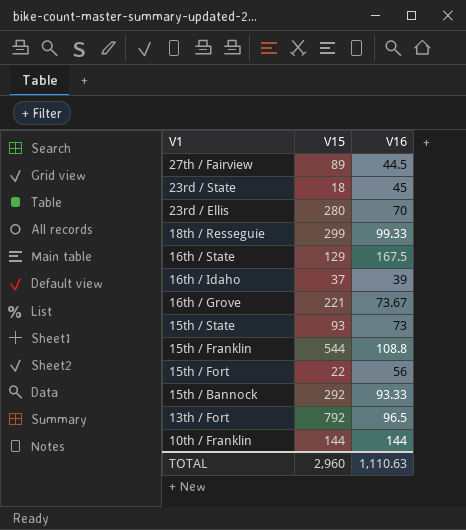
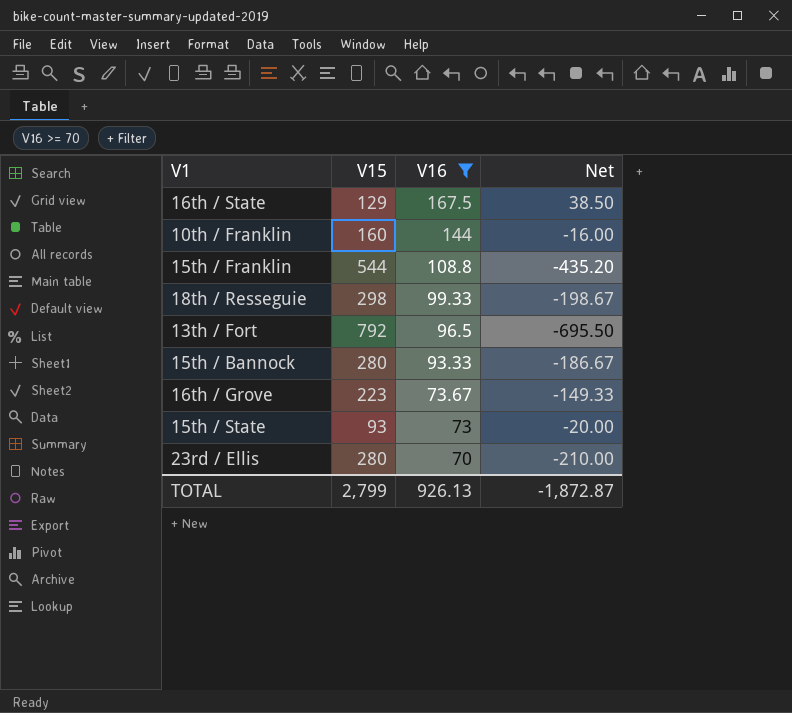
filter: none -> V16 >= 70
row order: V1 descending -> V16 descending
column Net | formula: none -> [V16] - [V15]
10th / Franklin | V15: 144 -> 160
18th / Resseguie | V15: 299 -> 298
15th / Bannock | V15: 292 -> 280
16th / Grove | V15: 221 -> 223
TOTAL | V15: 2,960 -> 2,799
TOTAL | V16: 1,110.63 -> 926.13

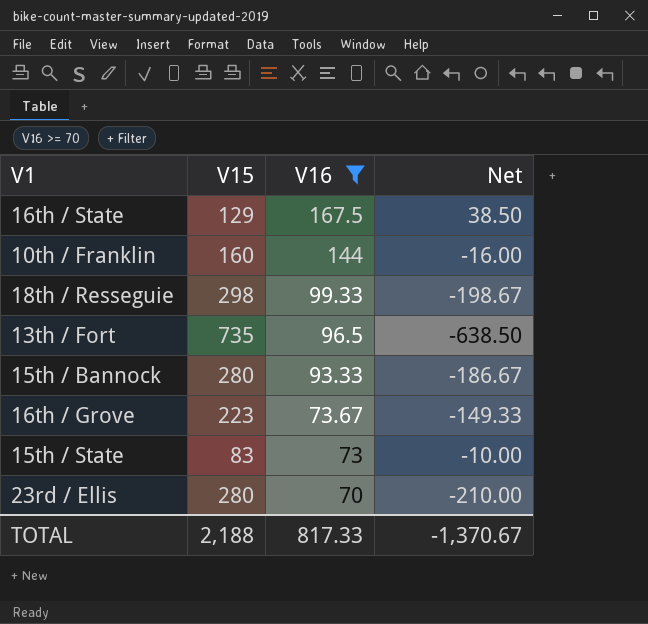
row 15th / Franklin: 544 | 108.8 | -435.20 -> none
13th / Fort | V15: 792 -> 735
13th / Fort | Net: -695.50 -> -638.50
15th / State | V15: 93 -> 83
15th / State | Net: -20.00 -> -10.00
TOTAL | V15: 2,799 -> 2,188
TOTAL | V16: 926.13 -> 817.33
TOTAL | Net: -1,872.87 -> -1,370.67

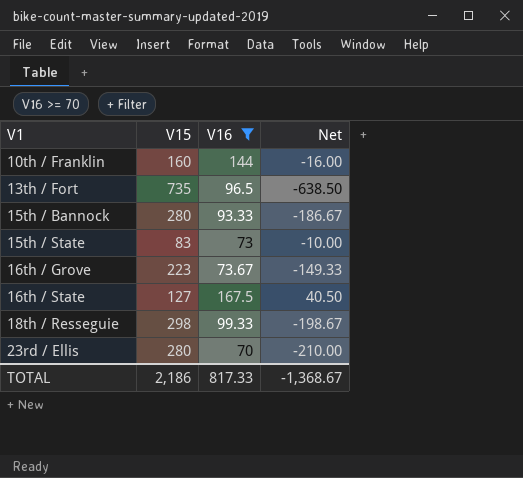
row order: V16 descending -> V1 ascending
16th / State | V15: 129 -> 127
16th / State | Net: 38.50 -> 40.50
TOTAL | V15: 2,188 -> 2,186
TOTAL | Net: -1,370.67 -> -1,368.67

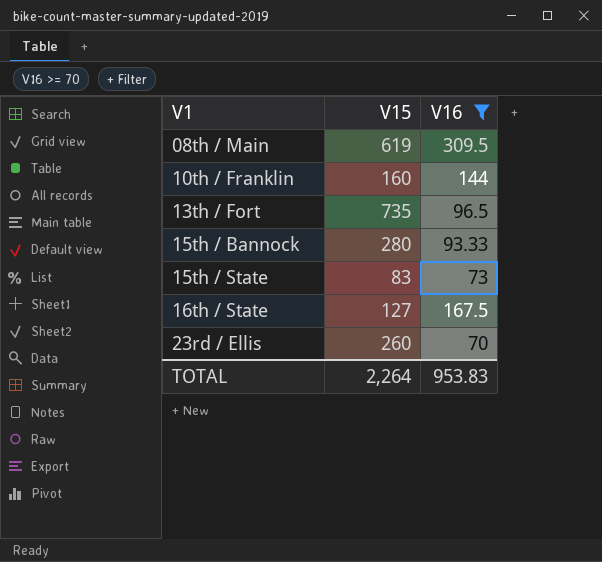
column Net | formula: [V16] - [V15] -> none
row 16th / Grove: 223 | 73.67 | -149.33 -> none
row 18th / Resseguie: 298 | 99.33 | -198.67 -> none
row 08th / Main: none -> 619 | 309.5
23rd / Ellis | V15: 280 -> 260
TOTAL | V15: 2,186 -> 2,264
TOTAL | V16: 817.33 -> 953.83

